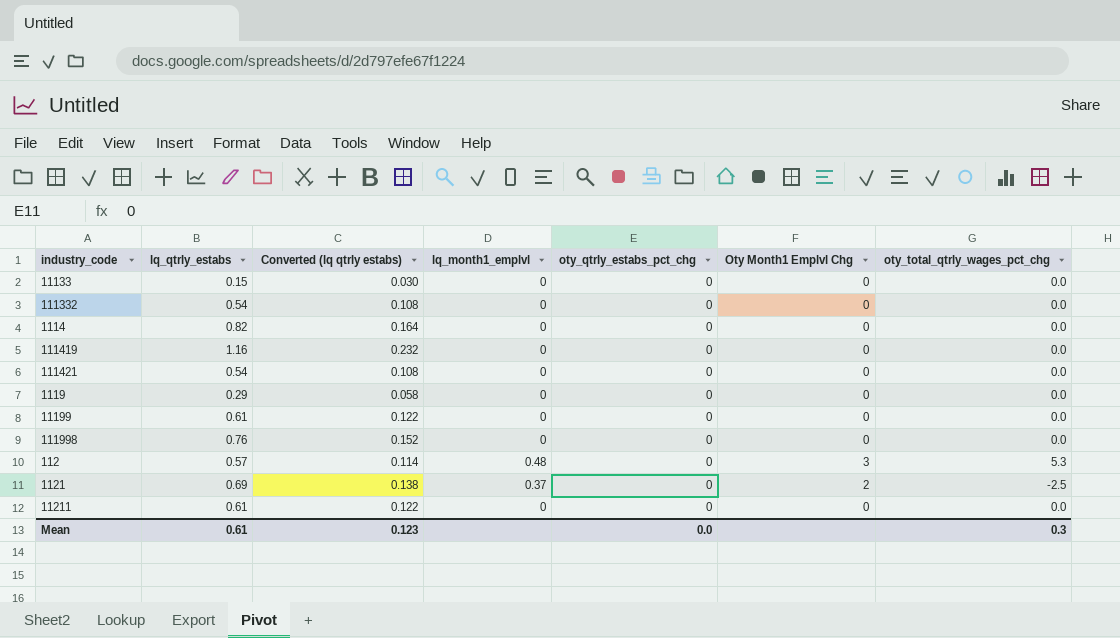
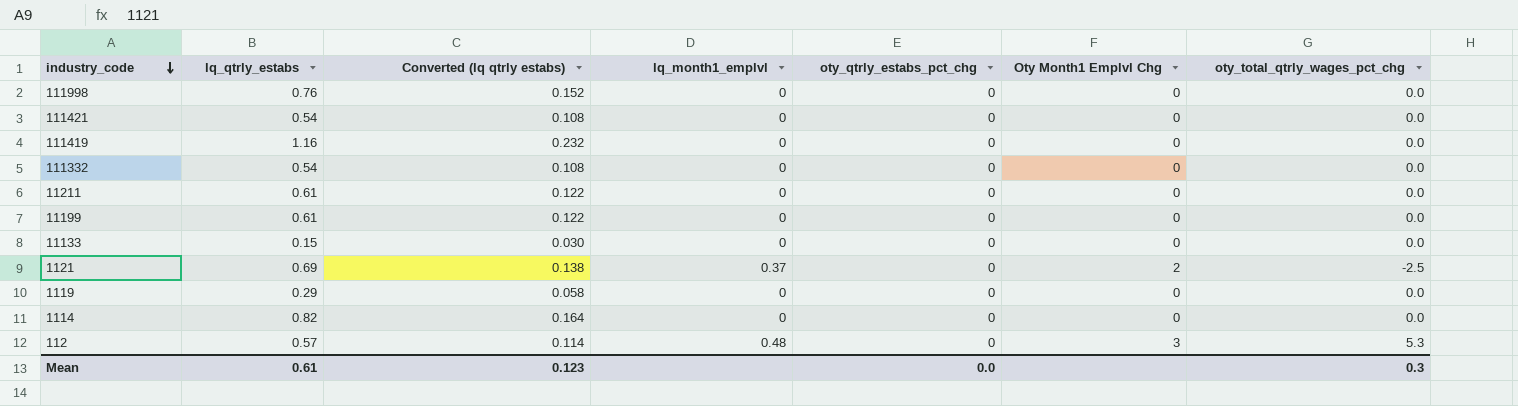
row order: none -> industry_code descending

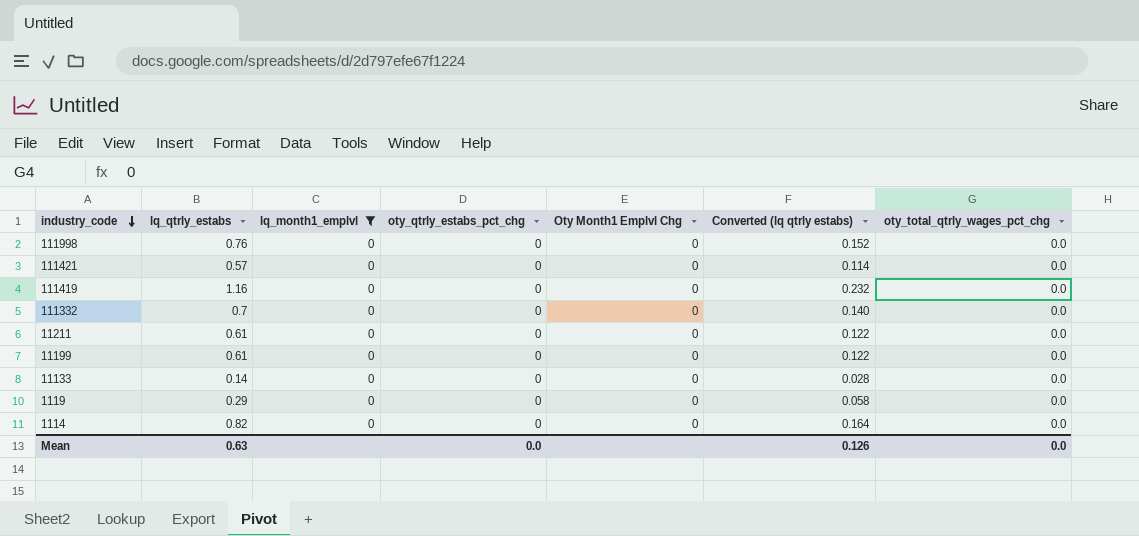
filter: none -> lq_month1_emplvl = 0
column Converted (lq qtrly estabs) | position: 3 -> 6
111421 | lq_qtrly_estabs: 0.54 -> 0.57
111421 | Converted (lq qtrly estabs): 0.108 -> 0.114
111332 | lq_qtrly_estabs: 0.54 -> 0.7
111332 | Converted (lq qtrly estabs): 0.108 -> 0.140
11133 | lq_qtrly_estabs: 0.15 -> 0.14
11133 | Converted (lq qtrly estabs): 0.030 -> 0.028
Mean | lq_qtrly_estabs: 0.61 -> 0.63
Mean | Converted (lq qtrly estabs): 0.123 -> 0.126
Mean | oty_total_qtrly_wages_pct_chg: 0.3 -> 0.0

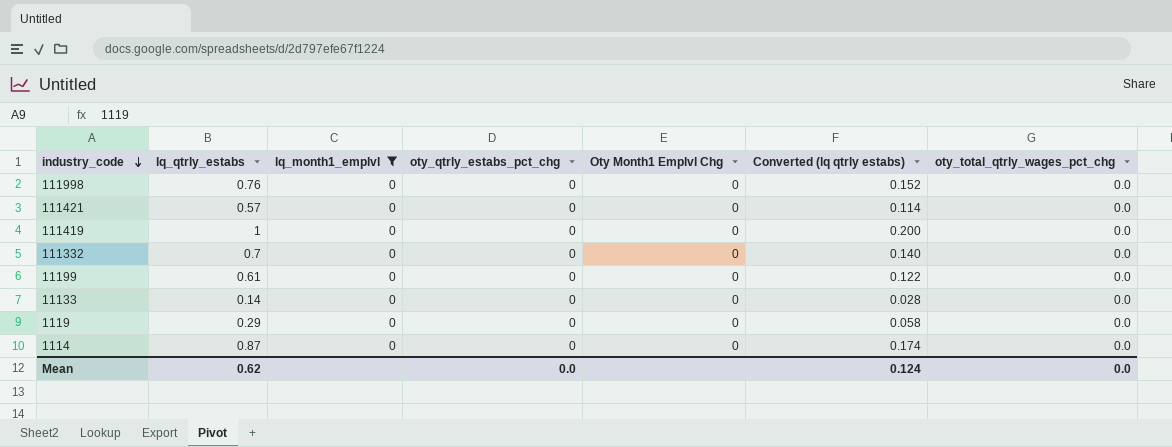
row 11211: 0.61 | 0 | 0 | 0 | 0.122 | 0.0 -> none
111419 | lq_qtrly_estabs: 1.16 -> 1
111419 | Converted (lq qtrly estabs): 0.232 -> 0.200
1114 | lq_qtrly_estabs: 0.82 -> 0.87
1114 | Converted (lq qtrly estabs): 0.164 -> 0.174
Mean | lq_qtrly_estabs: 0.63 -> 0.62
Mean | Converted (lq qtrly estabs): 0.126 -> 0.124

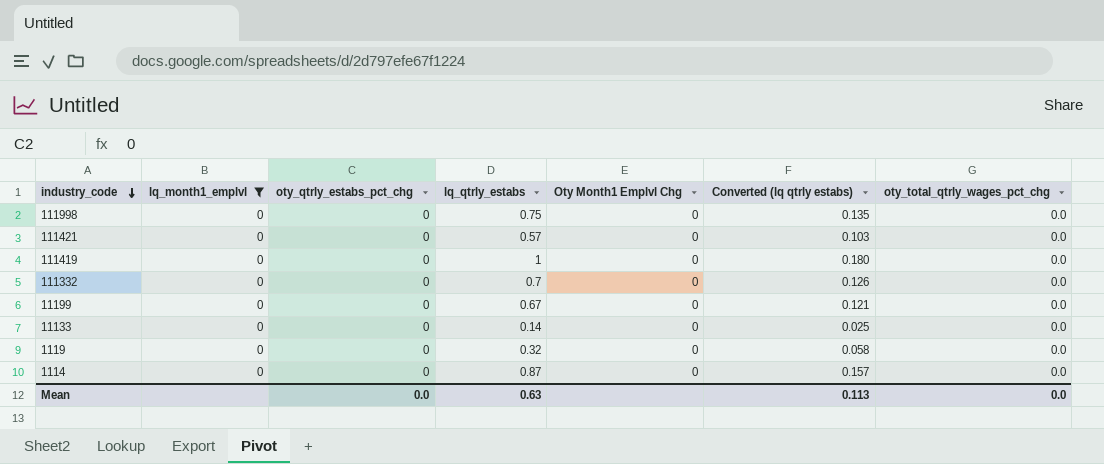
column lq_qtrly_estabs | position: 2 -> 4
column Converted (lq qtrly estabs) | formula: [lq_qtrly_estabs] * 0.2 -> [lq_qtrly_estabs] * 0.18
111998 | lq_qtrly_estabs: 0.76 -> 0.75
11199 | lq_qtrly_estabs: 0.61 -> 0.67
1119 | lq_qtrly_estabs: 0.29 -> 0.32
Mean | lq_qtrly_estabs: 0.62 -> 0.63
Mean | Converted (lq qtrly estabs): 0.124 -> 0.113

